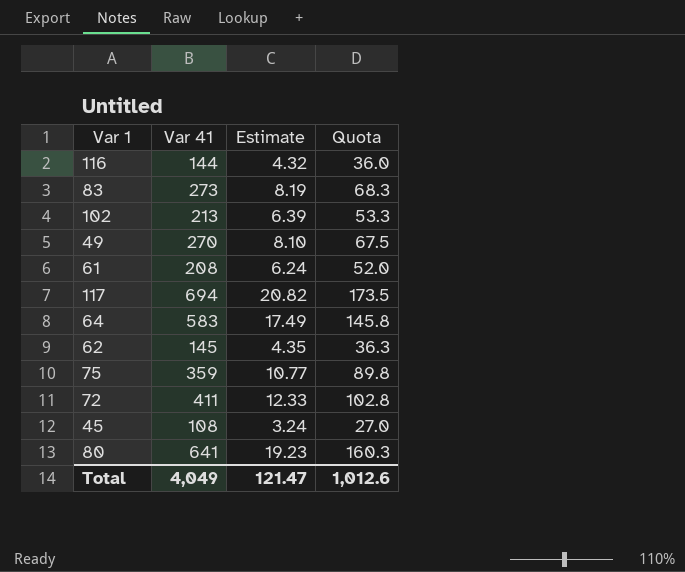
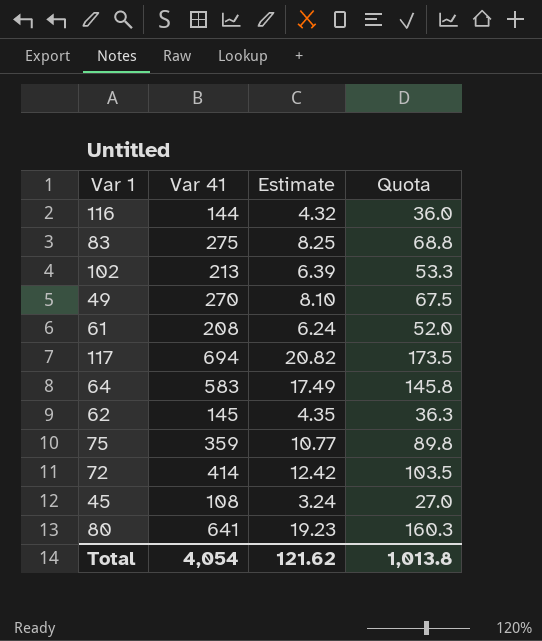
83 | Var 41: 273 -> 275
83 | Estimate: 8.19 -> 8.25
83 | Quota: 68.3 -> 68.8
72 | Var 41: 411 -> 414
72 | Estimate: 12.33 -> 12.42
72 | Quota: 102.8 -> 103.5
Total | Var 41: 4,049 -> 4,054
Total | Estimate: 121.47 -> 121.62
Total | Quota: 1,012.6 -> 1,013.8

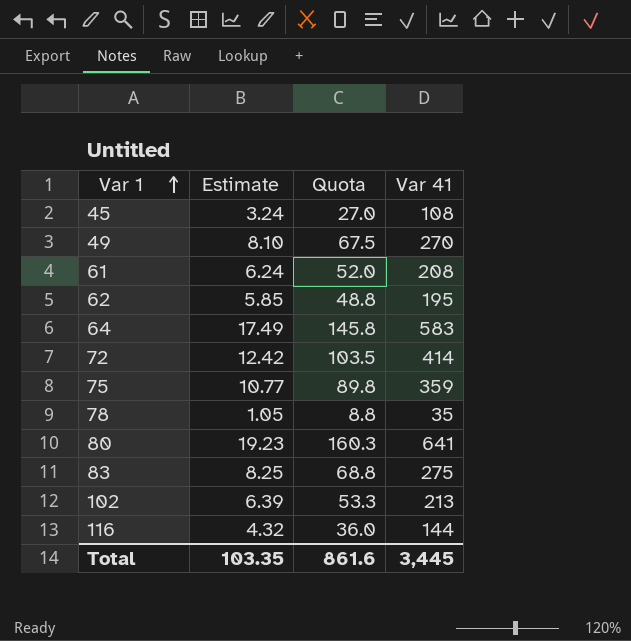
row order: none -> Var 1 ascending
column Var 41 | position: 2 -> 4
row 117: 694 | 20.82 | 173.5 -> none
62 | Estimate: 4.35 -> 5.85
62 | Quota: 36.3 -> 48.8
62 | Var 41: 145 -> 195
row 78: none -> 1.05 | 8.8 | 35
Total | Estimate: 121.62 -> 103.35
Total | Quota: 1,013.8 -> 861.6
Total | Var 41: 4,054 -> 3,445

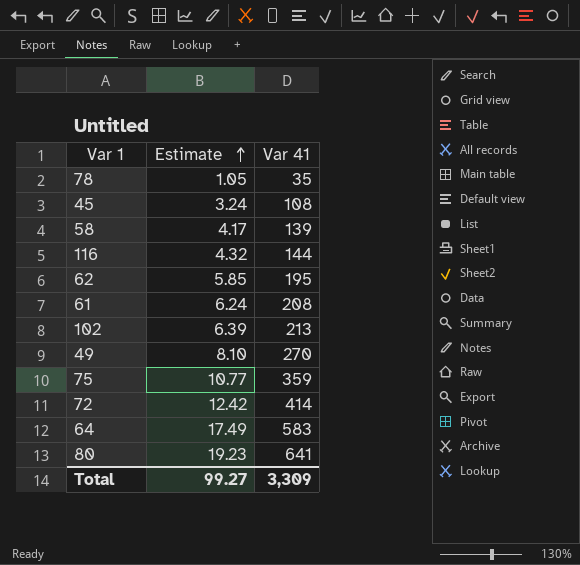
row order: Var 1 ascending -> Estimate ascending
column Quota | formula: [Var 41] * 0.25 -> none
row 83: 8.25 | 68.8 | 275 -> none
row 58: none -> 4.17 | 139
Total | Estimate: 103.35 -> 99.27
Total | Var 41: 3,445 -> 3,309

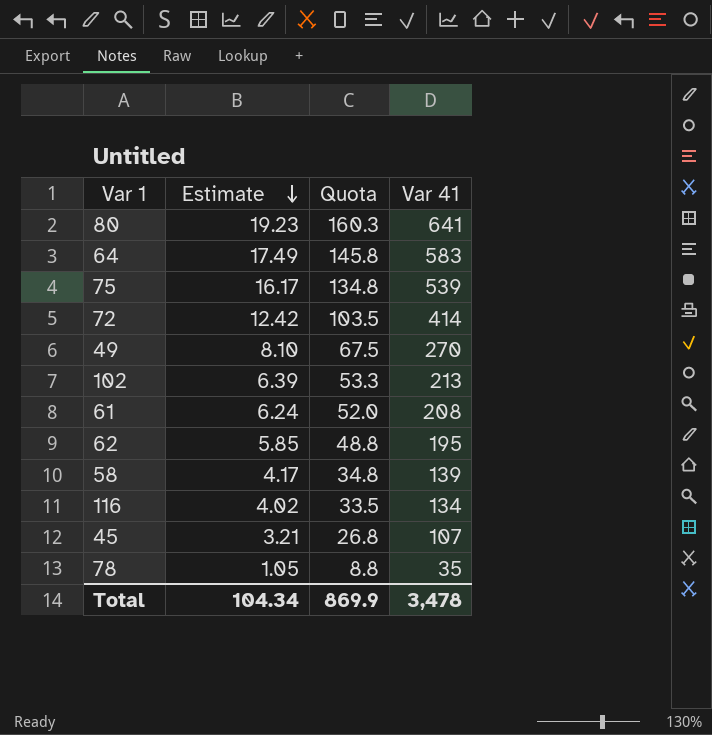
row order: Estimate ascending -> Estimate descending
column Quota | formula: none -> [Var 41] * 0.25
75 | Estimate: 10.77 -> 16.17
75 | Var 41: 359 -> 539
116 | Estimate: 4.32 -> 4.02
116 | Var 41: 144 -> 134
45 | Estimate: 3.24 -> 3.21
45 | Var 41: 108 -> 107
Total | Estimate: 99.27 -> 104.34
Total | Var 41: 3,309 -> 3,478

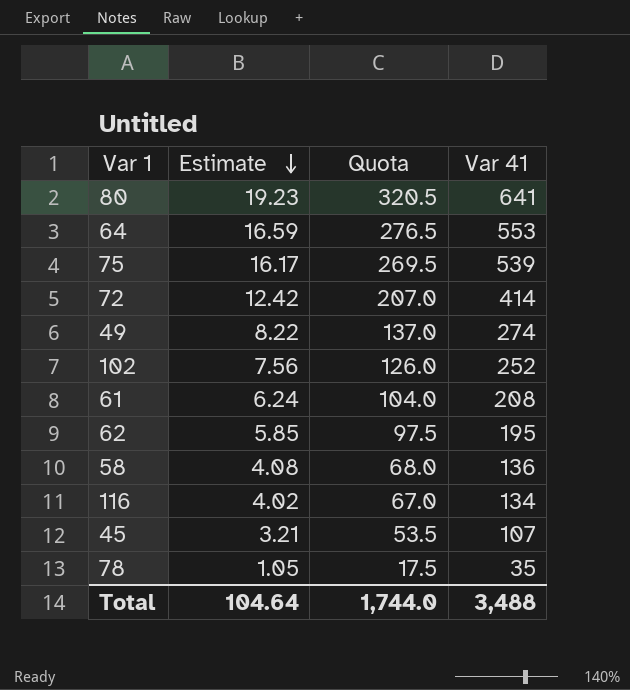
column Quota | formula: [Var 41] * 0.25 -> [Var 41] * 0.5
64 | Estimate: 17.49 -> 16.59
64 | Var 41: 583 -> 553
49 | Estimate: 8.10 -> 8.22
49 | Var 41: 270 -> 274
102 | Estimate: 6.39 -> 7.56
102 | Var 41: 213 -> 252
58 | Estimate: 4.17 -> 4.08
58 | Var 41: 139 -> 136
Total | Estimate: 104.34 -> 104.64
Total | Quota: 869.9 -> 1,744.0
Total | Var 41: 3,478 -> 3,488

